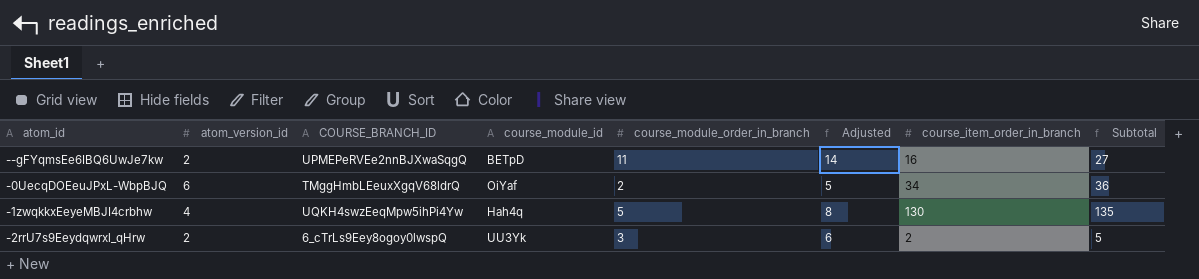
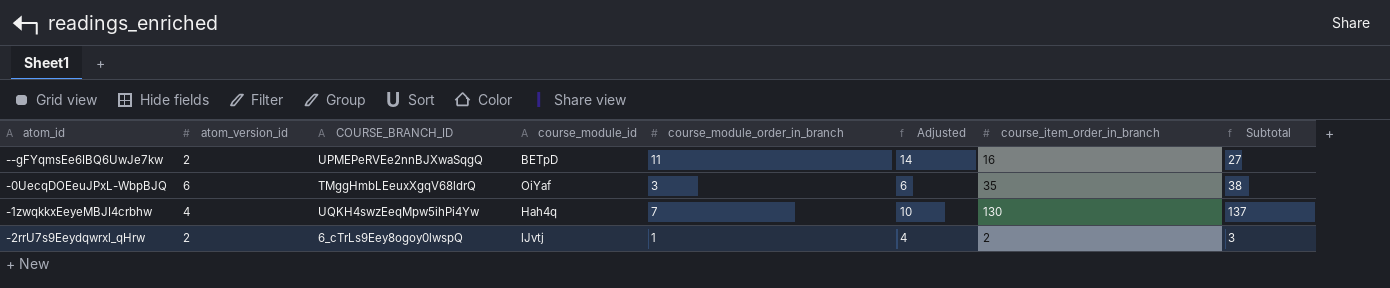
-0UecqDOEeuJPxL-WbpBJQ | course_module_order_in_branch: 2 -> 3
-0UecqDOEeuJPxL-WbpBJQ | Adjusted: 5 -> 6
-0UecqDOEeuJPxL-WbpBJQ | course_item_order_in_branch: 34 -> 35
-0UecqDOEeuJPxL-WbpBJQ | Subtotal: 36 -> 38
-1zwqkkxEeyeMBJI4crbhw | course_module_order_in_branch: 5 -> 7
-1zwqkkxEeyeMBJI4crbhw | Adjusted: 8 -> 10
-1zwqkkxEeyeMBJI4crbhw | Subtotal: 135 -> 137
-2rrU7s9Eeydqwrxl_qHrw | course_module_id: UU3Yk -> lJvtj
-2rrU7s9Eeydqwrxl_qHrw | course_module_order_in_branch: 3 -> 1
-2rrU7s9Eeydqwrxl_qHrw | Adjusted: 6 -> 4
-2rrU7s9Eeydqwrxl_qHrw | Subtotal: 5 -> 3

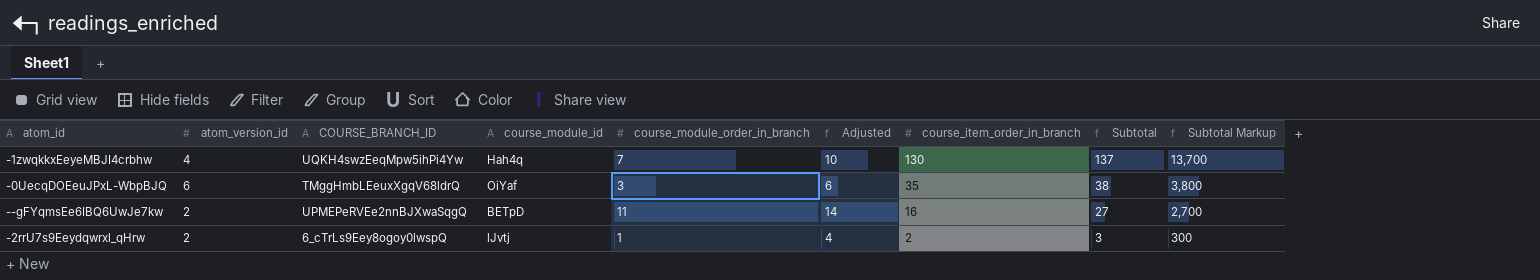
row order: none -> course_item_order_in_branch descending
column Subtotal Markup | formula: none -> [Subtotal] * 100

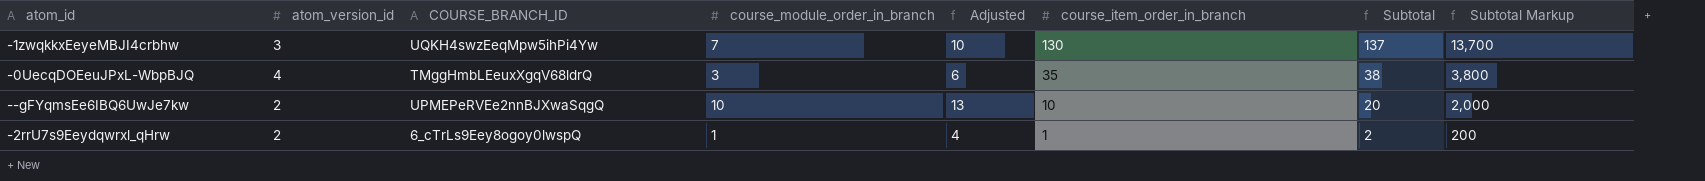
column course_module_id | position: 4 -> none
-1zwqkkxEeyeMBJI4crbhw | atom_version_id: 4 -> 3
-0UecqDOEeuJPxL-WbpBJQ | atom_version_id: 6 -> 4
--gFYqmsEe6IBQ6UwJe7kw | course_module_order_in_branch: 11 -> 10
--gFYqmsEe6IBQ6UwJe7kw | Adjusted: 14 -> 13
--gFYqmsEe6IBQ6UwJe7kw | course_item_order_in_branch: 16 -> 10
--gFYqmsEe6IBQ6UwJe7kw | Subtotal: 27 -> 20
--gFYqmsEe6IBQ6UwJe7kw | Subtotal Markup: 2,700 -> 2,000
-2rrU7s9Eeydqwrxl_qHrw | course_item_order_in_branch: 2 -> 1
-2rrU7s9Eeydqwrxl_qHrw | Subtotal: 3 -> 2
-2rrU7s9Eeydqwrxl_qHrw | Subtotal Markup: 300 -> 200

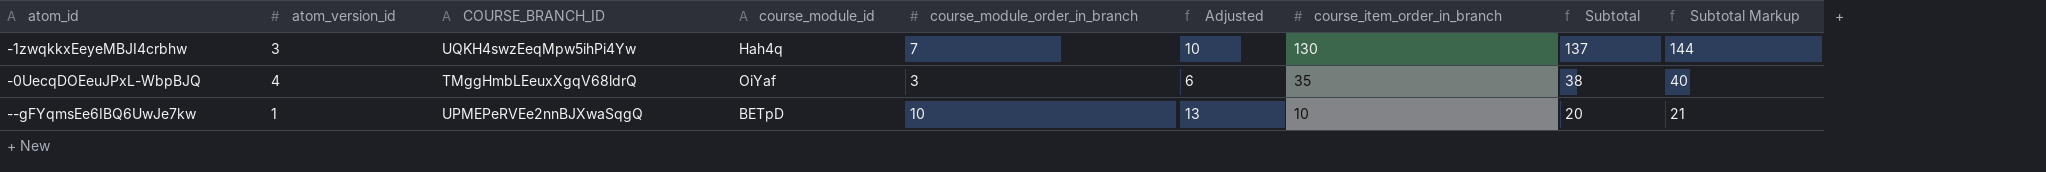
column course_module_id | position: none -> 4
column Subtotal Markup | formula: [Subtotal] * 100 -> [Subtotal] * 1.05
row -2rrU7s9Eeydqwrxl_qHrw: 2 | 6_cTrLs9Eey8ogoy0lwspQ | 1 | 4 | 1 | 2 | 200 -> none
--gFYqmsEe6IBQ6UwJe7kw | atom_version_id: 2 -> 1

